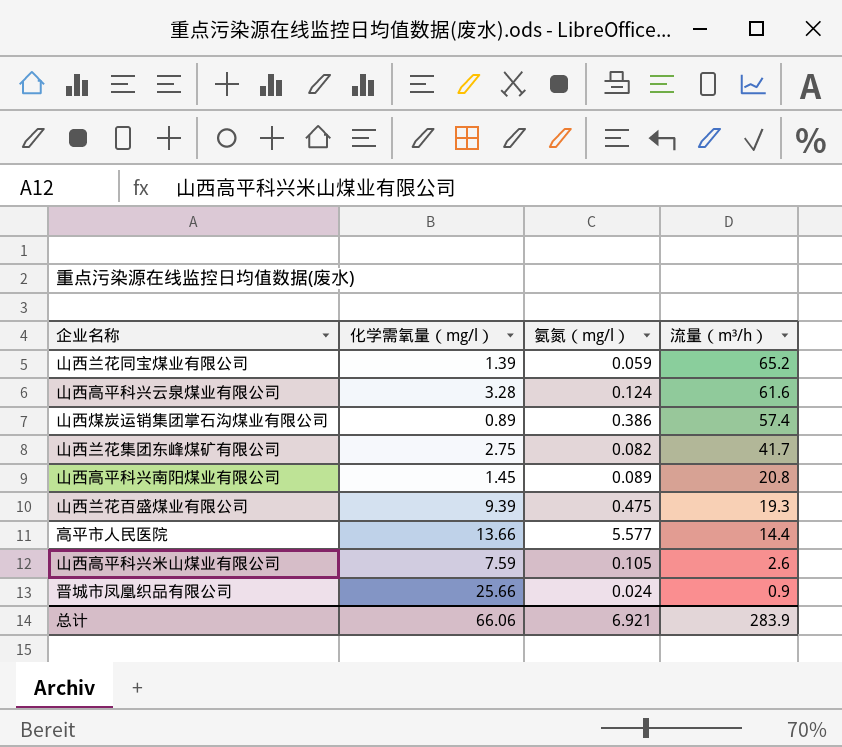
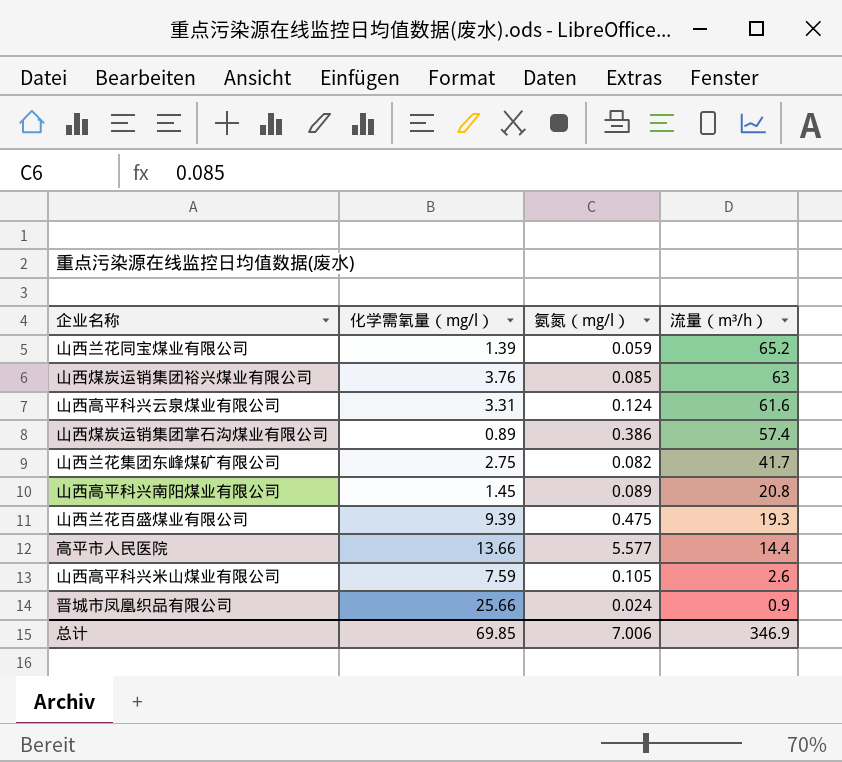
row 山西煤炭运销集团裕兴煤业有限公司: none -> 3.76 | 0.085 | 63
山西高平科兴云泉煤业有限公司 | 化学需氧量（mg/l）: 3.28 -> 3.31
总计 | 化学需氧量（mg/l）: 66.06 -> 69.85
总计 | 氨氮（mg/l）: 6.921 -> 7.006
总计 | 流量（m³/h）: 283.9 -> 346.9

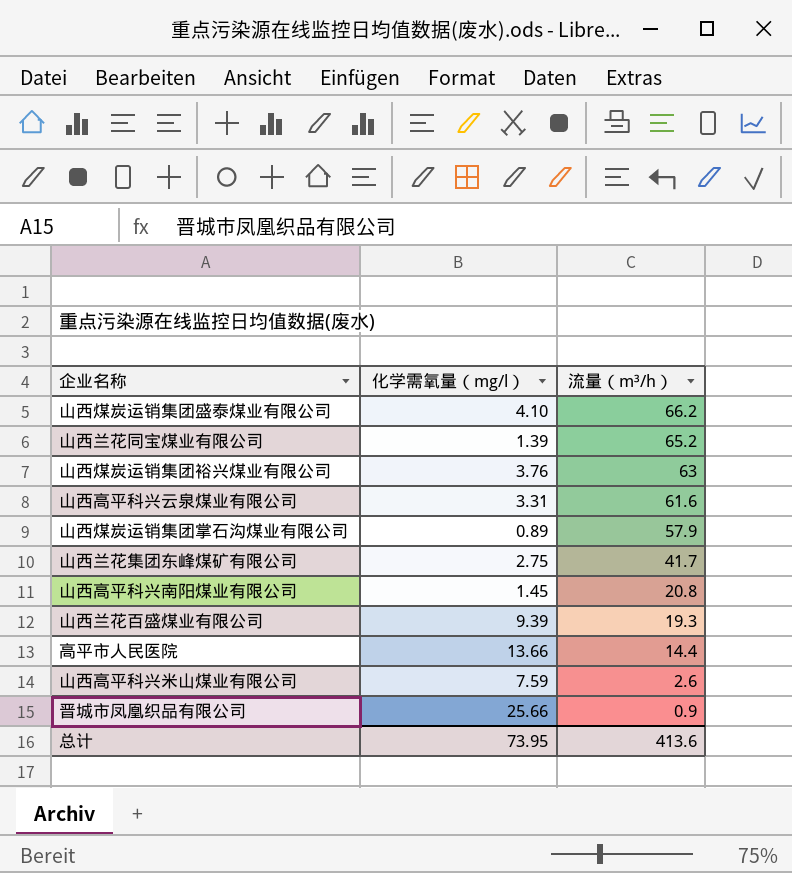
column 氨氮（mg/l） | position: 3 -> none
row 山西煤炭运销集团盛泰煤业有限公司: none -> 4.10 | 66.2
山西煤炭运销集团掌石沟煤业有限公司 | 流量（m³/h）: 57.4 -> 57.9
总计 | 化学需氧量（mg/l）: 69.85 -> 73.95
总计 | 流量（m³/h）: 346.9 -> 413.6

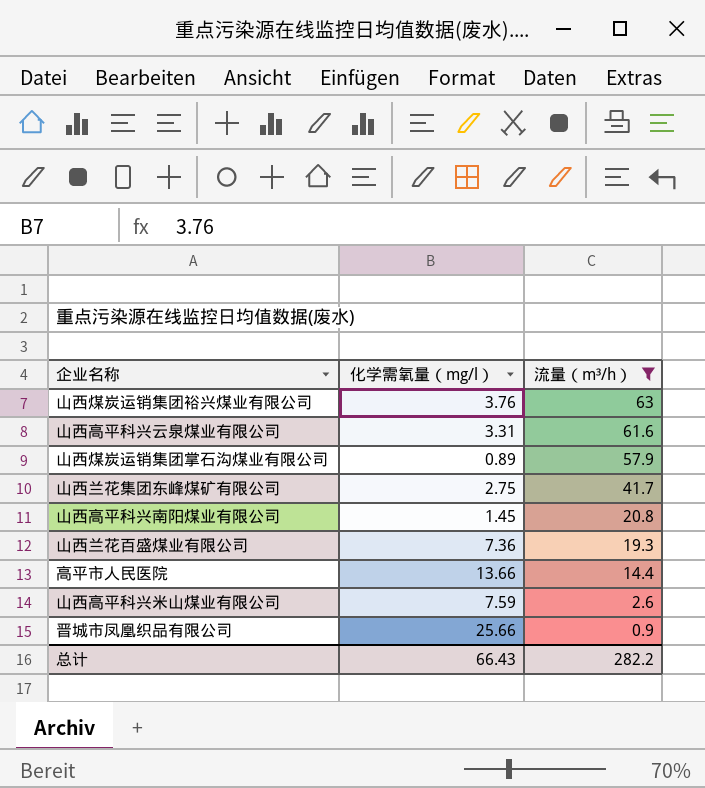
filter: none -> 流量（m³/h） <= 63
山西兰花百盛煤业有限公司 | 化学需氧量（mg/l）: 9.39 -> 7.36
总计 | 化学需氧量（mg/l）: 73.95 -> 66.43
总计 | 流量（m³/h）: 413.6 -> 282.2

